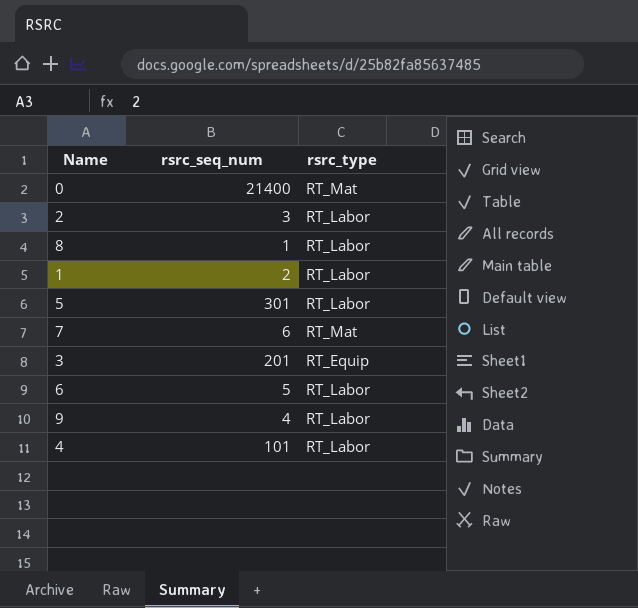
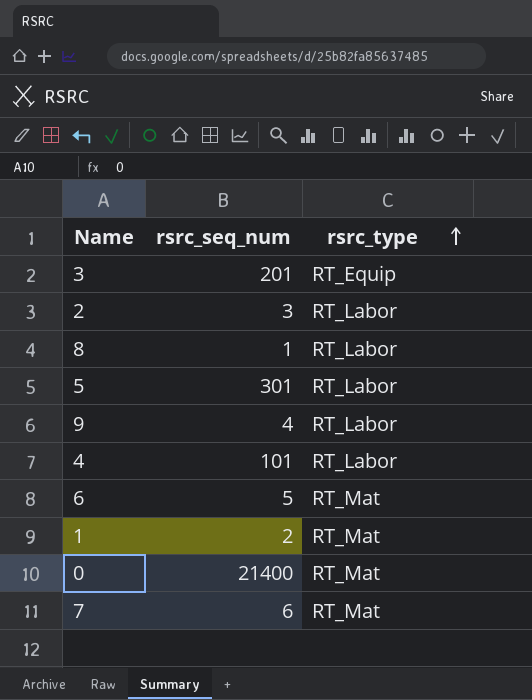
row order: none -> rsrc_type ascending
6 | rsrc_type: RT_Labor -> RT_Mat
1 | rsrc_type: RT_Labor -> RT_Mat

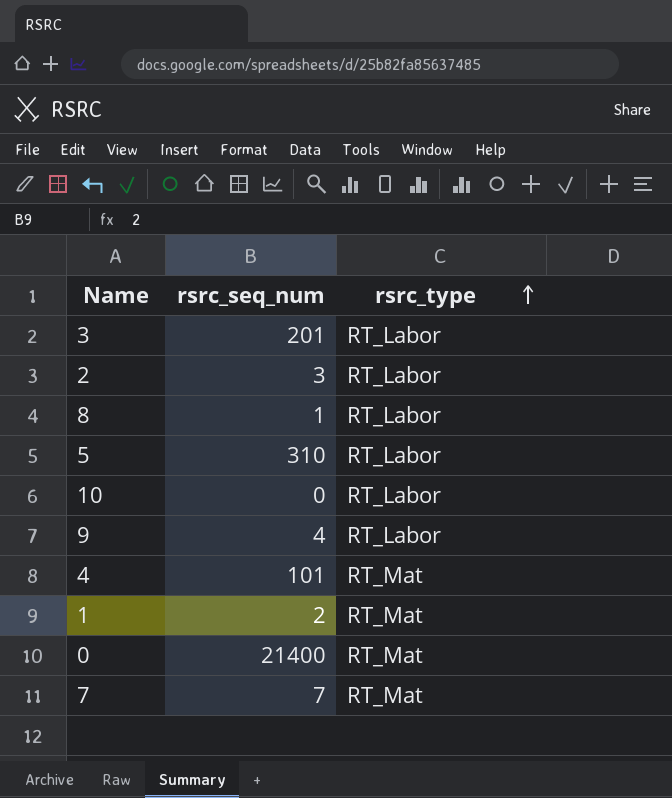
row 6: 5 | RT_Mat -> none
3 | rsrc_type: RT_Equip -> RT_Labor
5 | rsrc_seq_num: 301 -> 310
row 10: none -> 0 | RT_Labor
4 | rsrc_type: RT_Labor -> RT_Mat
7 | rsrc_seq_num: 6 -> 7

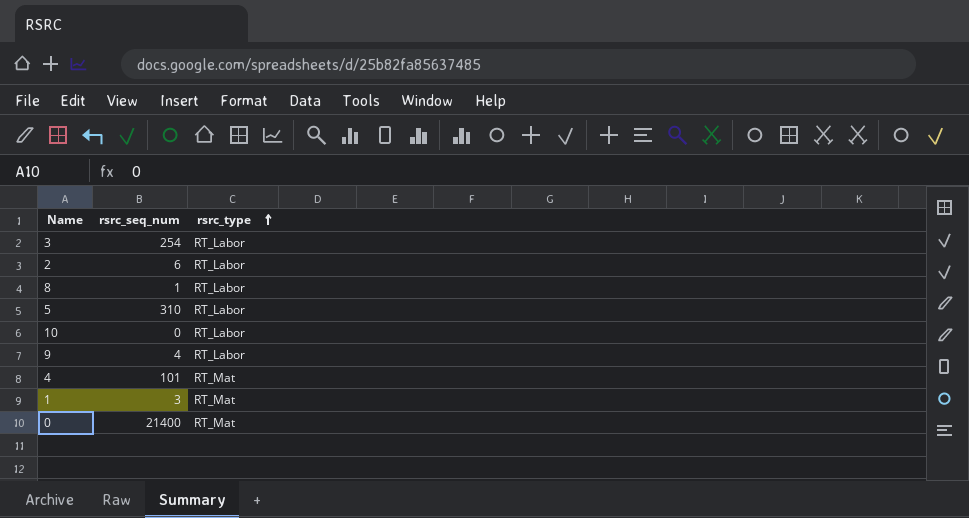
row 7: 7 | RT_Mat -> none
3 | rsrc_seq_num: 201 -> 254
2 | rsrc_seq_num: 3 -> 6
1 | rsrc_seq_num: 2 -> 3

